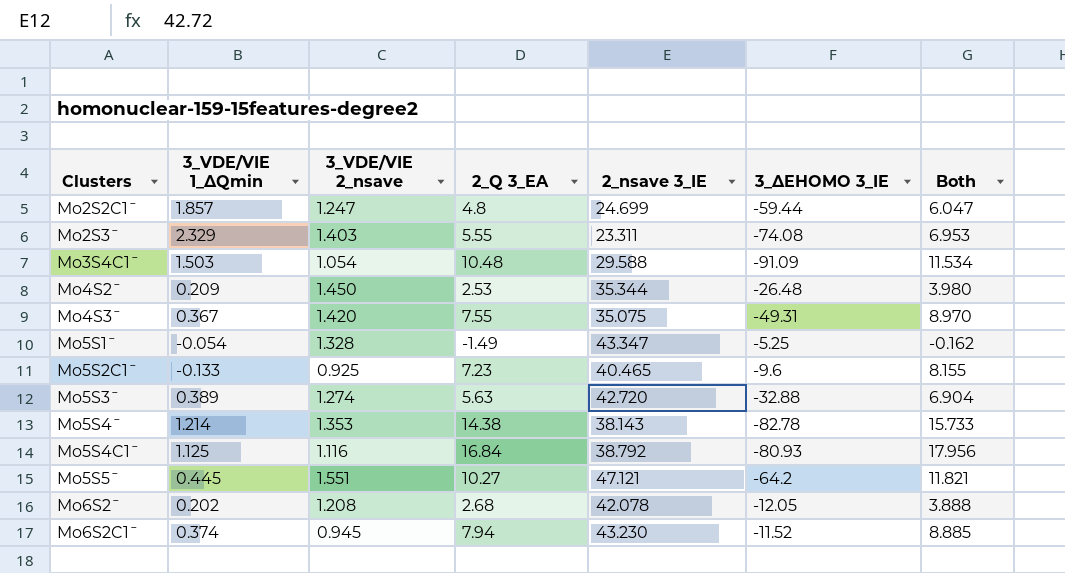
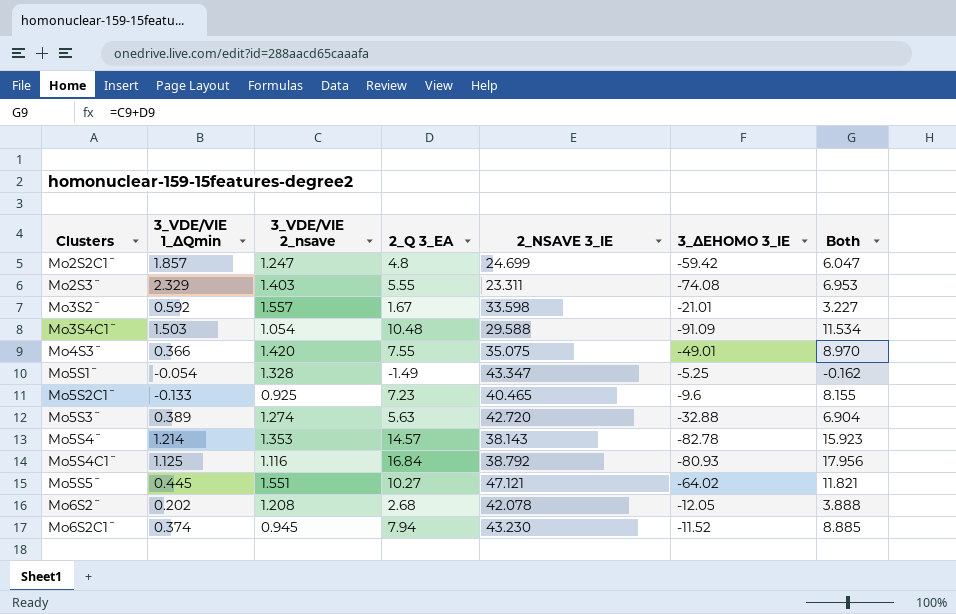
column name: 2_nsave 3_IE -> 2_NSAVE 3_IE
row Mo4S2ˉ: 0.209 | 1.450 | 2.53 | 35.344 | -26.48 | 3.980 -> none
Mo2S2C1ˉ | 3_ΔEHOMO 3_IE: -59.44 -> -59.42
row Mo3S2ˉ: none -> 0.592 | 1.557 | 1.67 | 33.598 | -21.01 | 3.227
Mo4S3ˉ | 3_VDE/VIE 1_ΔQmin: 0.367 -> 0.366
Mo4S3ˉ | 3_ΔEHOMO 3_IE: -49.31 -> -49.01
Mo5S4ˉ | 2_Q 3_EA: 14.38 -> 14.57
Mo5S4ˉ | Both: 15.733 -> 15.923
Mo5S5ˉ | 3_ΔEHOMO 3_IE: -64.2 -> -64.02

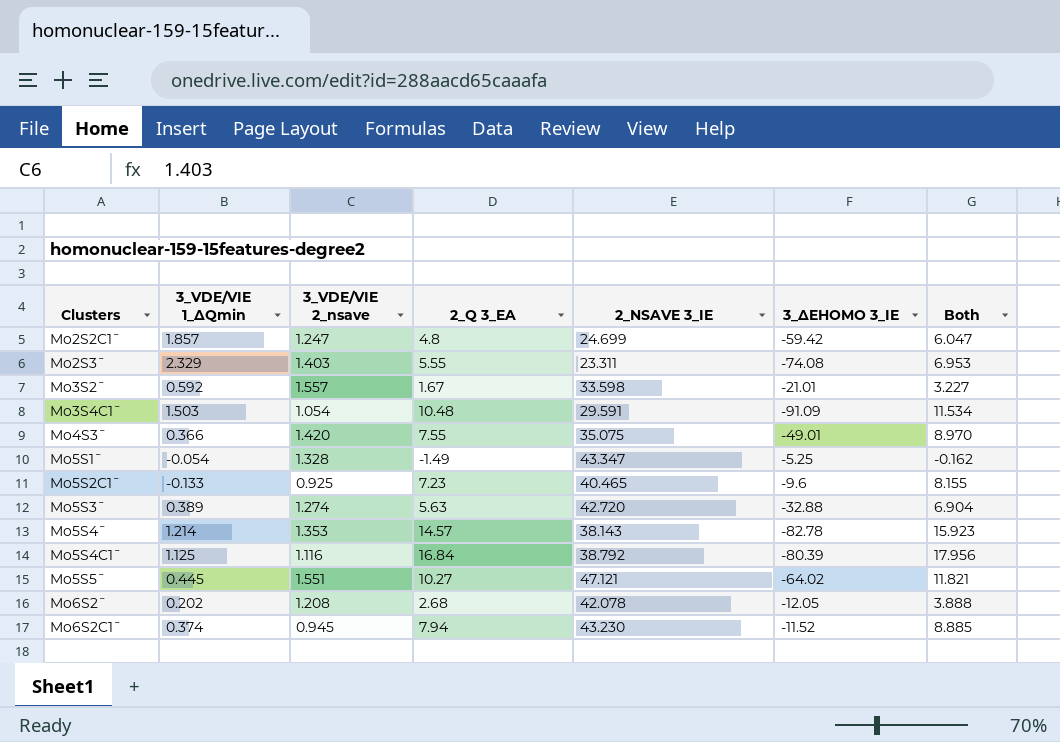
Mo3S4C1ˉ | 2_NSAVE 3_IE: 29.588 -> 29.591
Mo5S4C1ˉ | 3_ΔEHOMO 3_IE: -80.93 -> -80.39

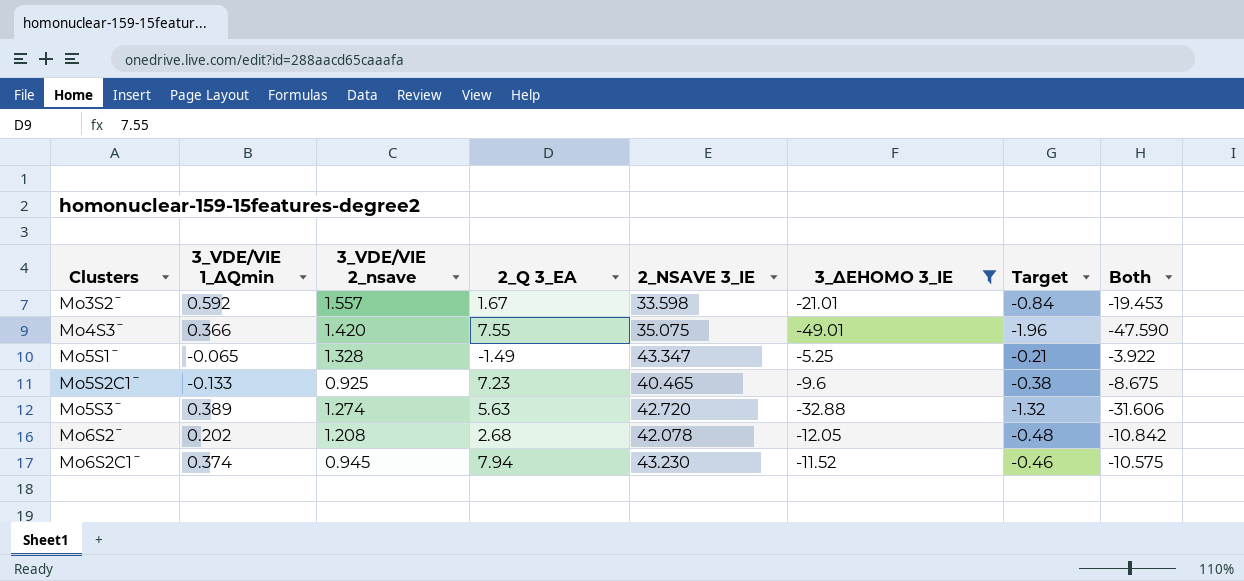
filter: none -> 3_ΔEHOMO 3_IE >= -49.01
column Target | formula: none -> [3_ΔEHOMO 3_IE] * 0.04
column Both | formula: [3_VDE/VIE 2_nsave] + [2_Q 3_EA] -> [3_VDE/VIE 2_nsave] + [3_ΔEHOMO 3_IE]
Mo5S1ˉ | 3_VDE/VIE 1_ΔQmin: -0.054 -> -0.065

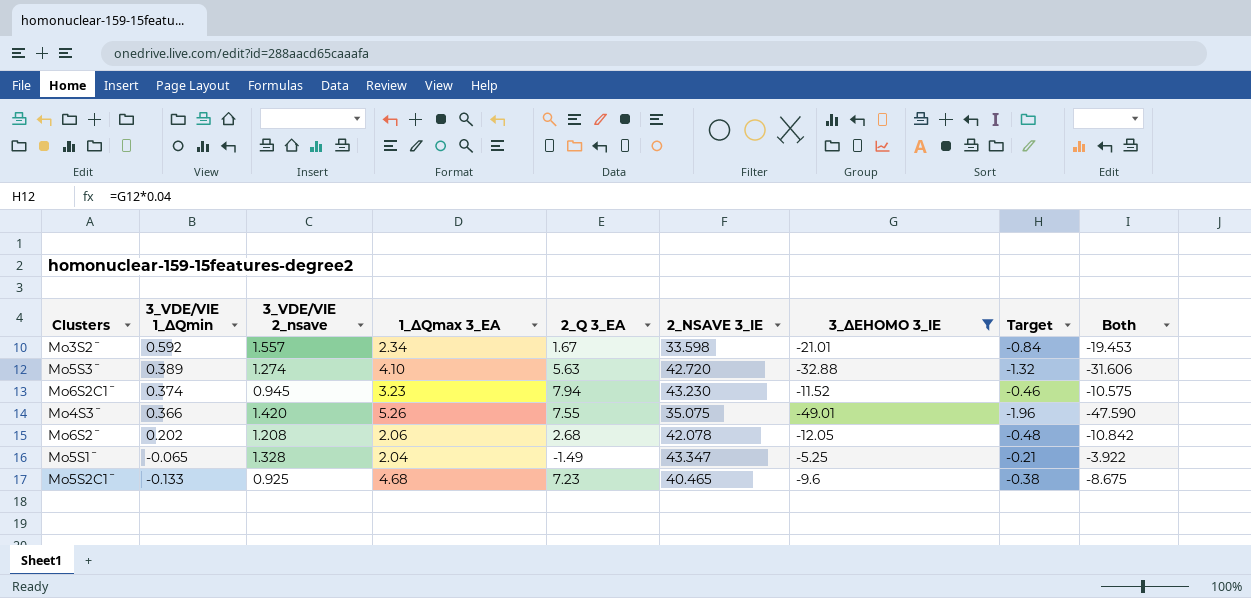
row order: none -> 3_VDE/VIE 1_ΔQmin descending
column 1_ΔQmax 3_EA | position: none -> 4

